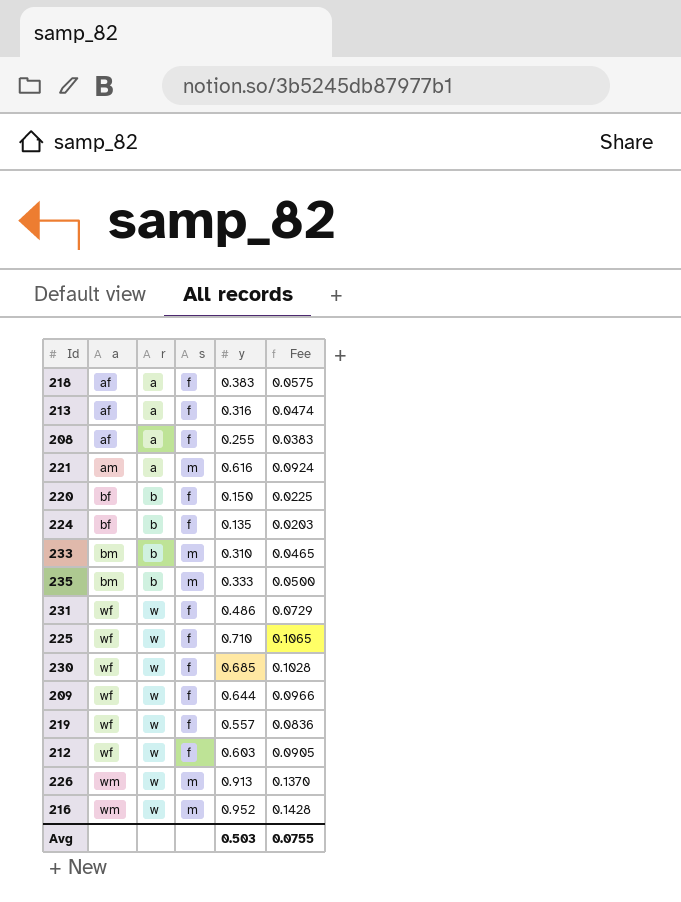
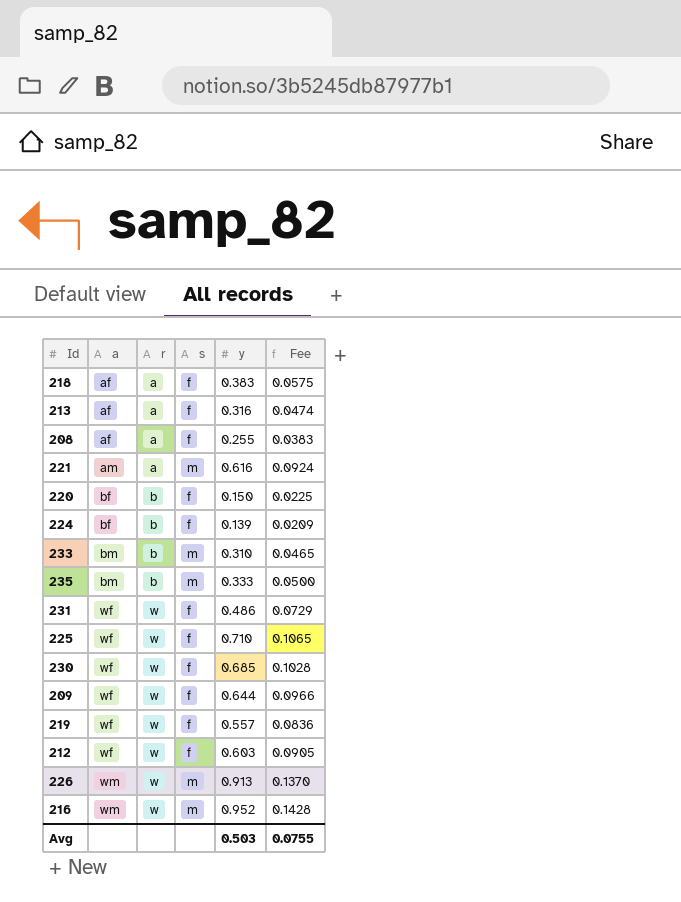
224 | y: 0.135 -> 0.139
224 | Fee: 0.0203 -> 0.0209

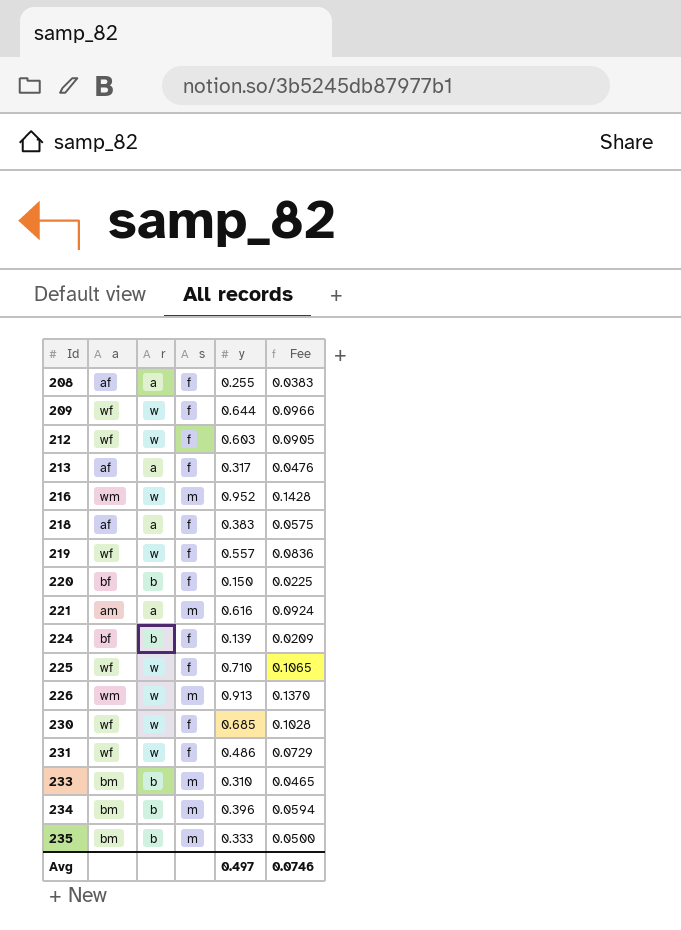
row order: a ascending -> Id ascending
213 | y: 0.316 -> 0.317
213 | Fee: 0.0474 -> 0.0476
row 234: none -> bm | b | m | 0.396 | 0.0594
Avg | y: 0.503 -> 0.497
Avg | Fee: 0.0755 -> 0.0746

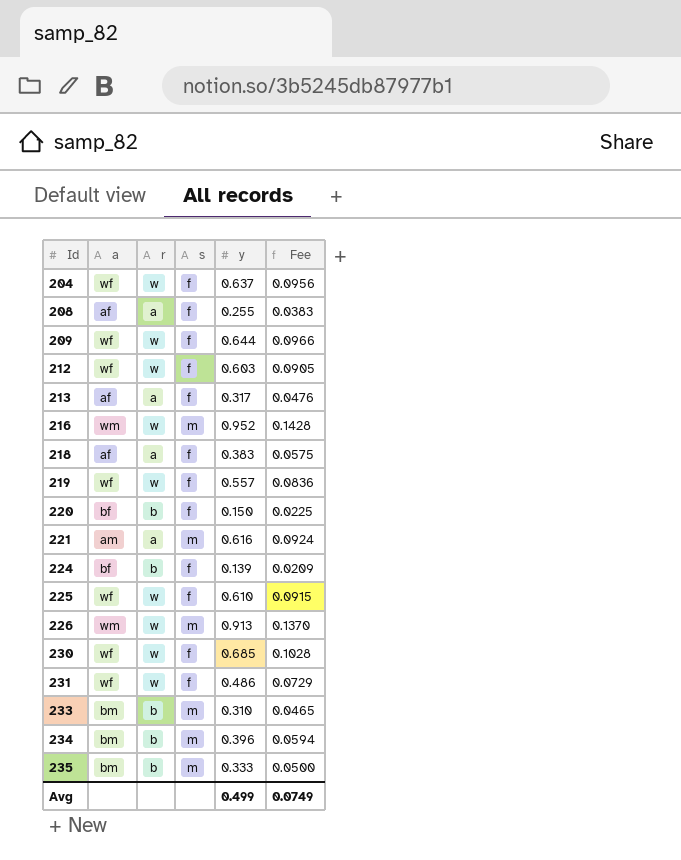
row 204: none -> wf | w | f | 0.637 | 0.0956
225 | y: 0.710 -> 0.610
225 | Fee: 0.1065 -> 0.0915
Avg | y: 0.497 -> 0.499
Avg | Fee: 0.0746 -> 0.0749

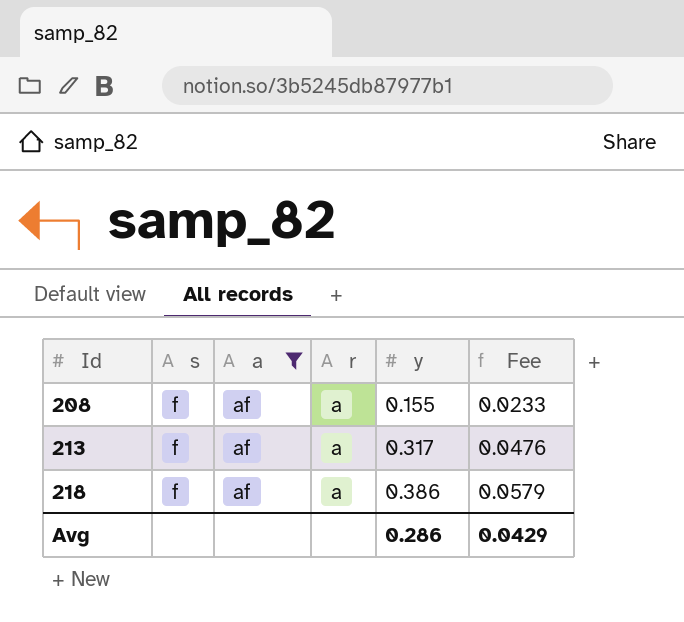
filter: none -> a = af
column s | position: 4 -> 2
208 | y: 0.255 -> 0.155
208 | Fee: 0.0383 -> 0.0233
218 | y: 0.383 -> 0.386
218 | Fee: 0.0575 -> 0.0579
Avg | y: 0.499 -> 0.286
Avg | Fee: 0.0749 -> 0.0429

